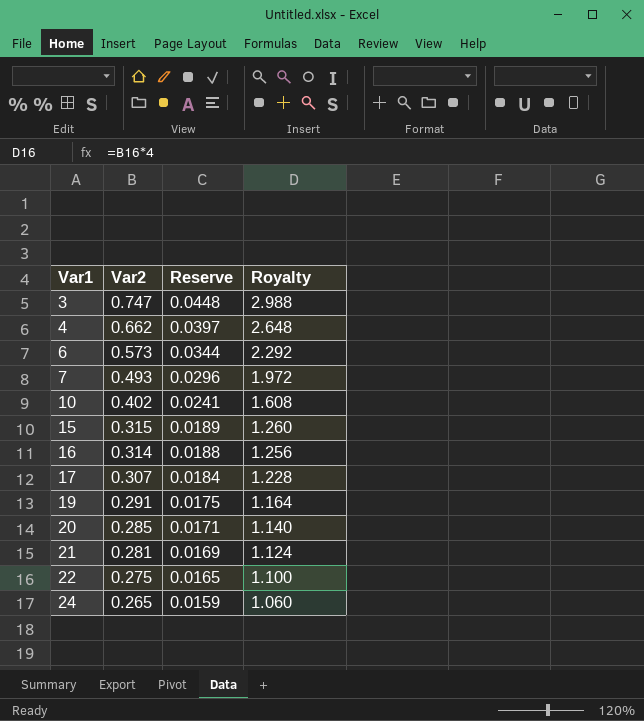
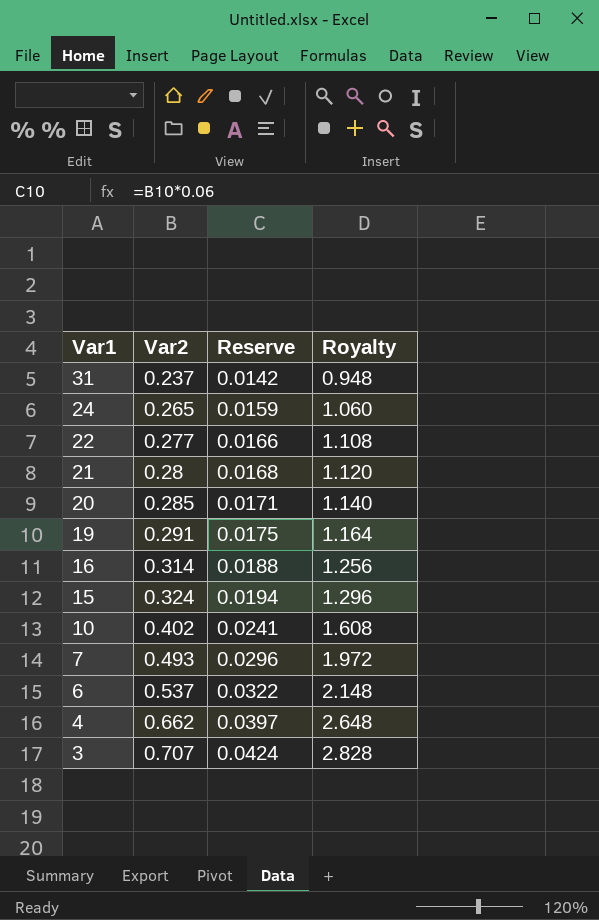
row order: Var1 ascending -> Var1 descending
row 17: 0.307 | 0.0184 | 1.228 -> none
row 31: none -> 0.237 | 0.0142 | 0.948
22 | Var2: 0.275 -> 0.277
22 | Reserve: 0.0165 -> 0.0166
22 | Royalty: 1.100 -> 1.108
21 | Var2: 0.281 -> 0.28
21 | Reserve: 0.0169 -> 0.0168
21 | Royalty: 1.124 -> 1.120
15 | Var2: 0.315 -> 0.324
15 | Reserve: 0.0189 -> 0.0194
15 | Royalty: 1.260 -> 1.296
6 | Var2: 0.573 -> 0.537
6 | Reserve: 0.0344 -> 0.0322
6 | Royalty: 2.292 -> 2.148
3 | Var2: 0.747 -> 0.707
3 | Reserve: 0.0448 -> 0.0424
3 | Royalty: 2.988 -> 2.828

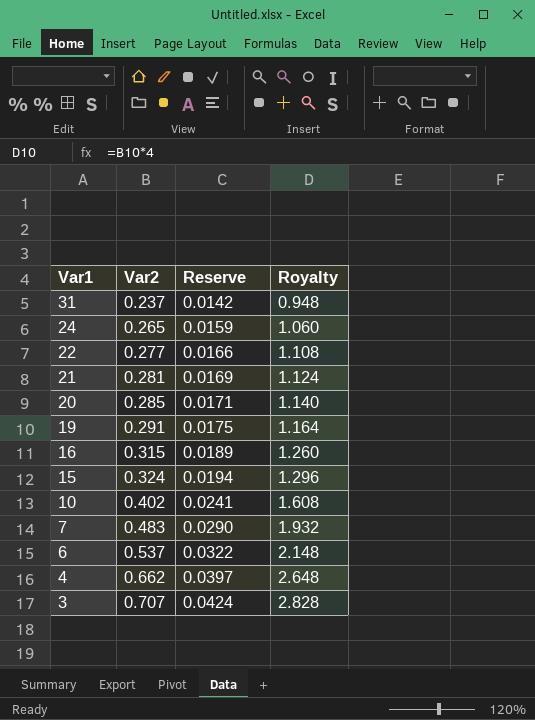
21 | Var2: 0.28 -> 0.281
21 | Reserve: 0.0168 -> 0.0169
21 | Royalty: 1.120 -> 1.124
16 | Var2: 0.314 -> 0.315
16 | Reserve: 0.0188 -> 0.0189
16 | Royalty: 1.256 -> 1.260
7 | Var2: 0.493 -> 0.483
7 | Reserve: 0.0296 -> 0.0290
7 | Royalty: 1.972 -> 1.932

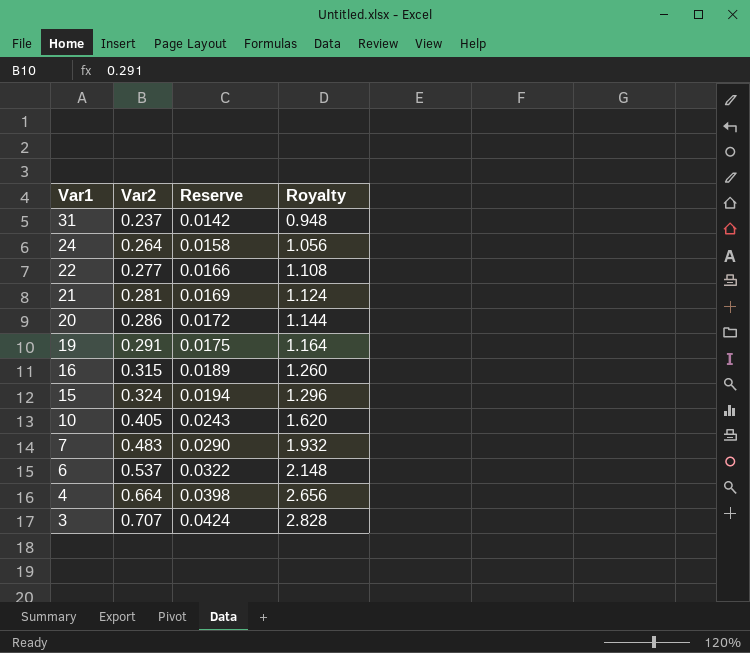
24 | Var2: 0.265 -> 0.264
24 | Reserve: 0.0159 -> 0.0158
24 | Royalty: 1.060 -> 1.056
20 | Var2: 0.285 -> 0.286
20 | Reserve: 0.0171 -> 0.0172
20 | Royalty: 1.140 -> 1.144
10 | Var2: 0.402 -> 0.405
10 | Reserve: 0.0241 -> 0.0243
10 | Royalty: 1.608 -> 1.620
4 | Var2: 0.662 -> 0.664
4 | Reserve: 0.0397 -> 0.0398
4 | Royalty: 2.648 -> 2.656

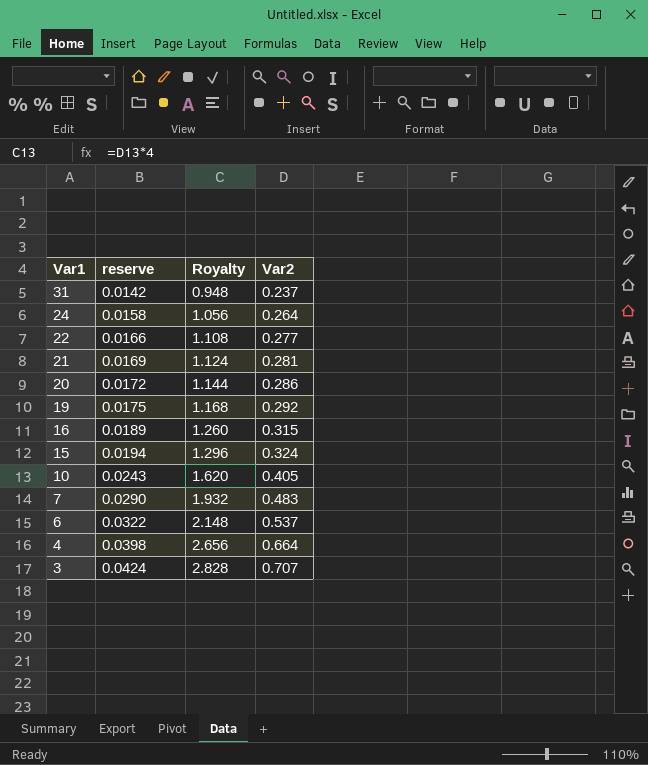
column name: Reserve -> reserve
column Var2 | position: 2 -> 4
19 | Royalty: 1.164 -> 1.168
19 | Var2: 0.291 -> 0.292

